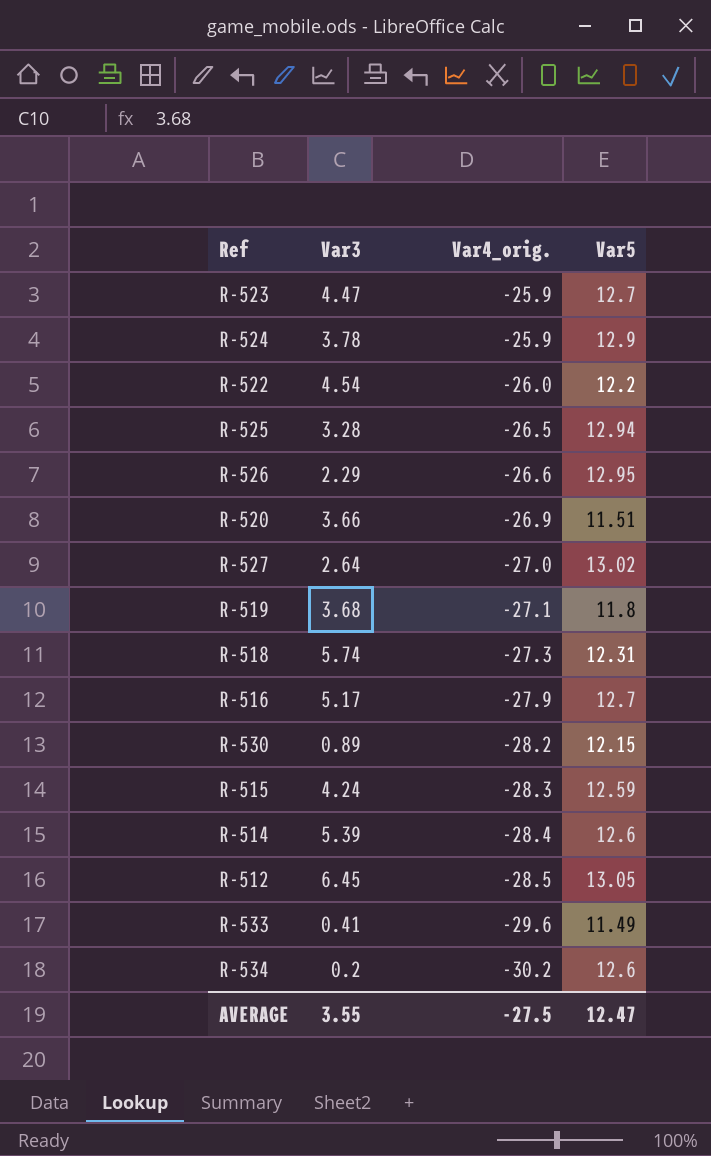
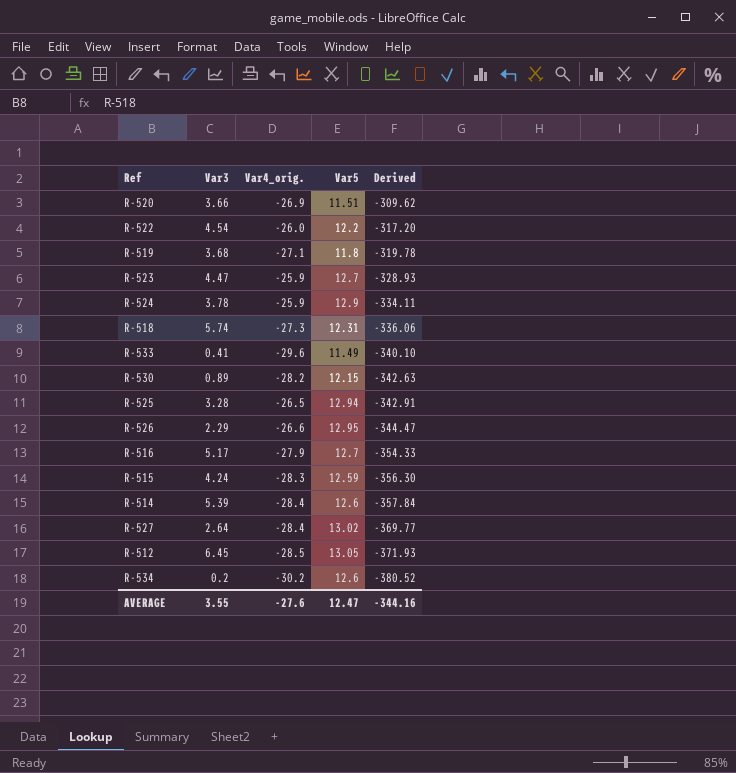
row order: Var4_orig. descending -> Derived descending
column Derived | formula: none -> [Var4_orig.] * [Var5]
R-527 | Var4_orig.: -27.0 -> -28.4
AVERAGE | Var4_orig.: -27.5 -> -27.6

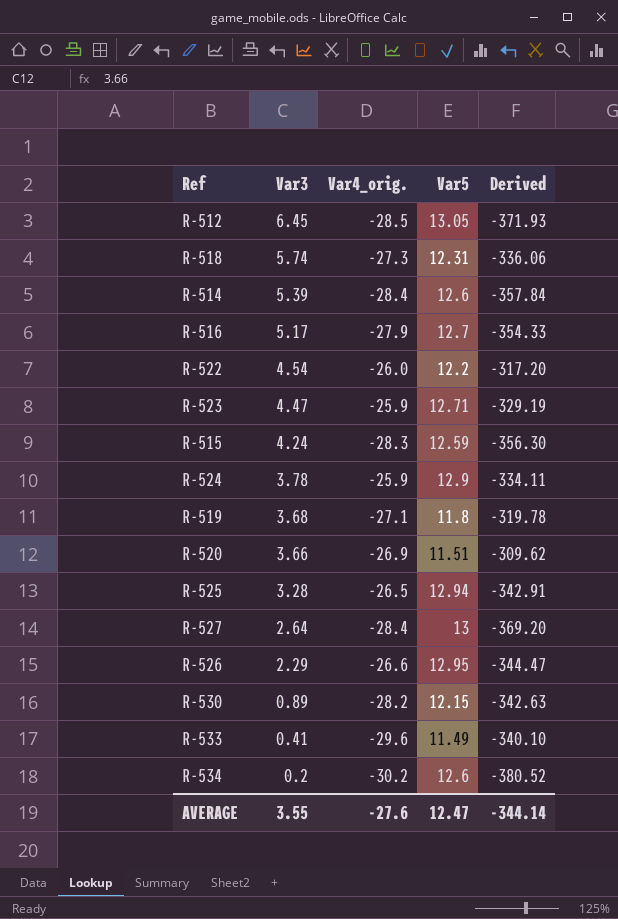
row order: Derived descending -> Var3 descending
R-523 | Var5: 12.7 -> 12.71
R-523 | Derived: -328.93 -> -329.19
R-527 | Var5: 13.02 -> 13
R-527 | Derived: -369.77 -> -369.20
AVERAGE | Derived: -344.16 -> -344.14

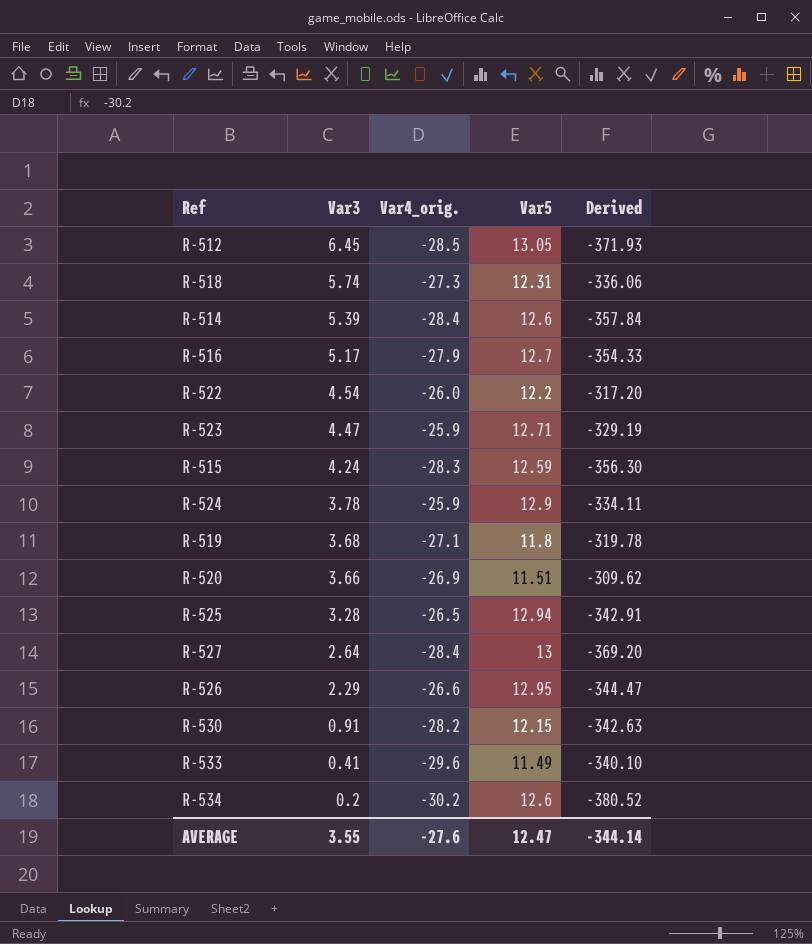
R-530 | Var3: 0.89 -> 0.91

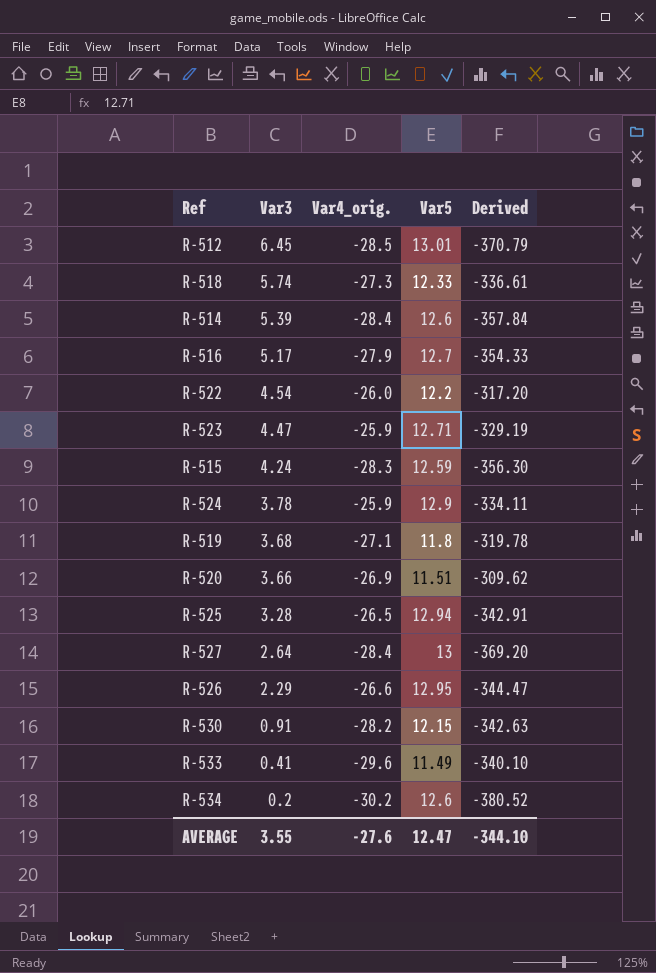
R-512 | Var5: 13.05 -> 13.01
R-512 | Derived: -371.93 -> -370.79
R-518 | Var5: 12.31 -> 12.33
R-518 | Derived: -336.06 -> -336.61
AVERAGE | Derived: -344.14 -> -344.10

